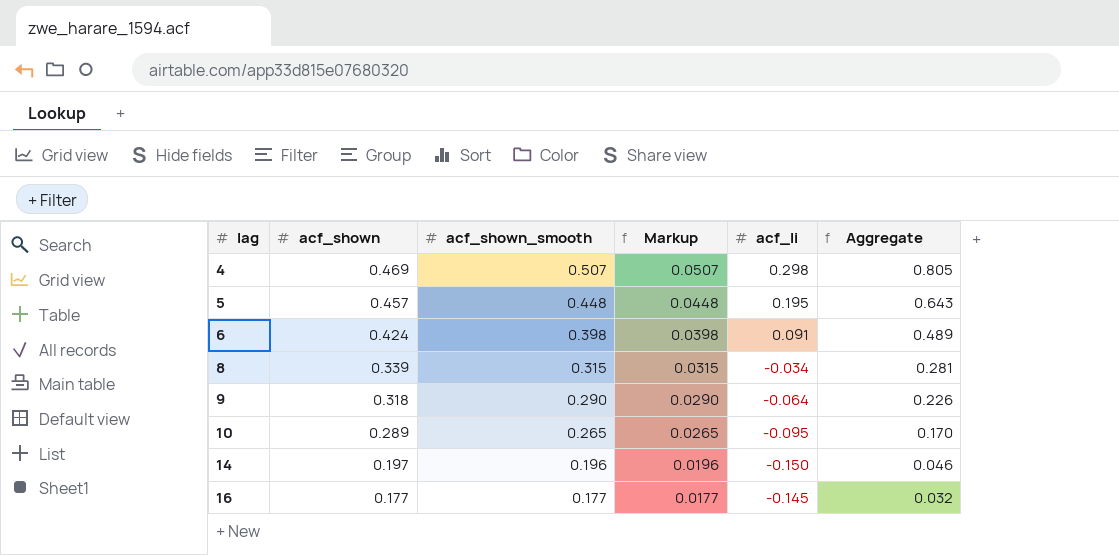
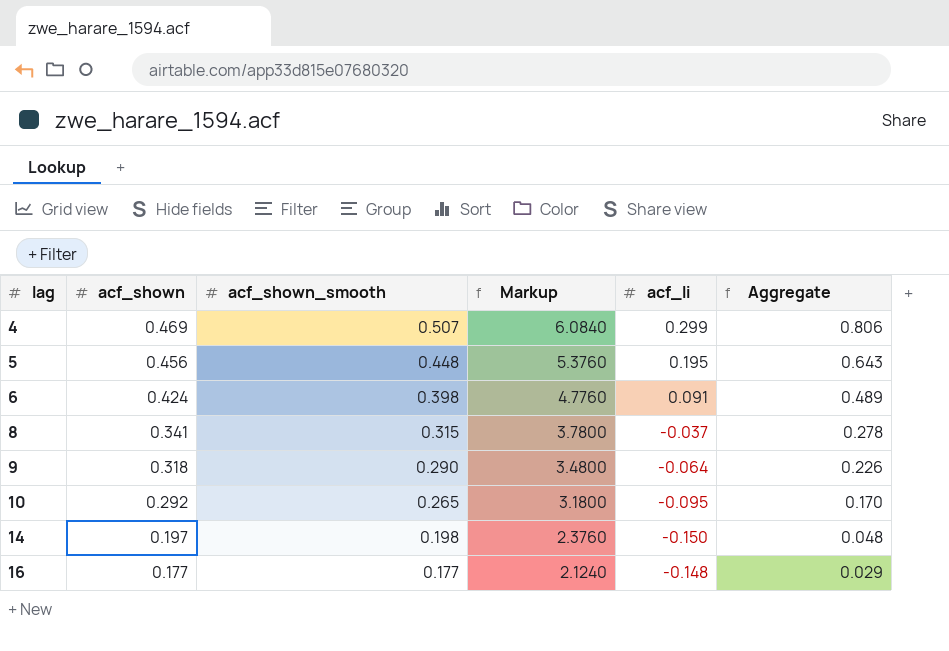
column Markup | formula: [acf_shown_smooth] * 0.1 -> [acf_shown_smooth] * 12
4 | acf_li: 0.298 -> 0.299
4 | Aggregate: 0.805 -> 0.806
5 | acf_shown: 0.457 -> 0.456
8 | acf_shown: 0.339 -> 0.341
8 | acf_li: -0.034 -> -0.037
8 | Aggregate: 0.281 -> 0.278
10 | acf_shown: 0.289 -> 0.292
14 | acf_shown_smooth: 0.196 -> 0.198
14 | Aggregate: 0.046 -> 0.048
16 | acf_li: -0.145 -> -0.148
16 | Aggregate: 0.032 -> 0.029

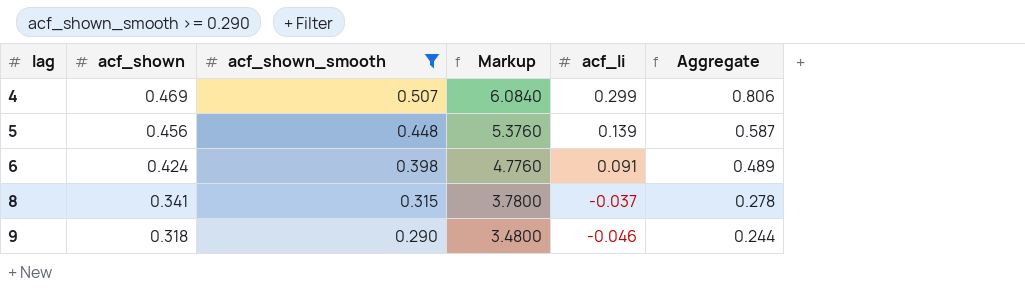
filter: none -> acf_shown_smooth >= 0.290
5 | acf_li: 0.195 -> 0.139
5 | Aggregate: 0.643 -> 0.587
9 | acf_li: -0.064 -> -0.046
9 | Aggregate: 0.226 -> 0.244

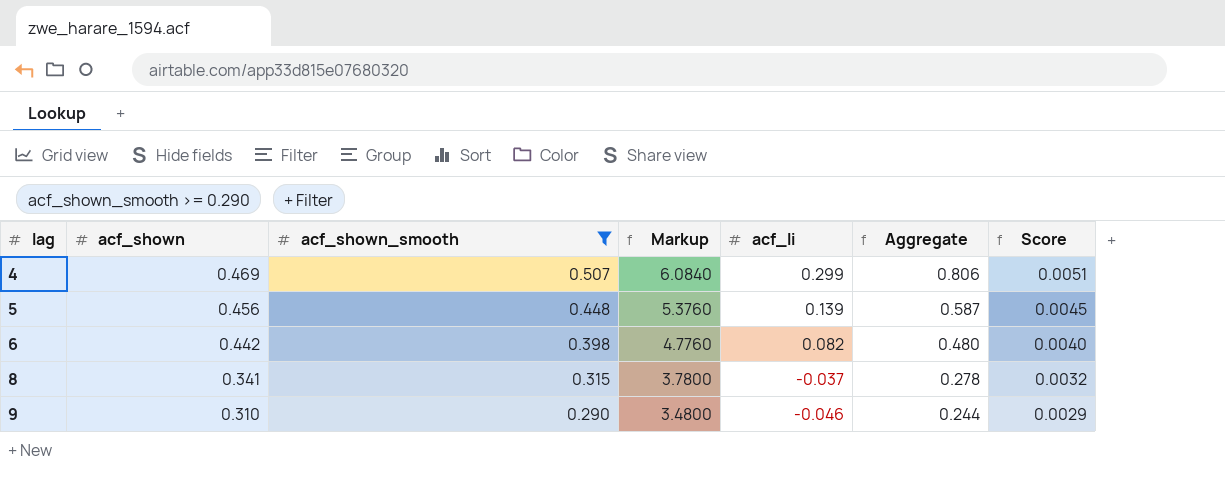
column Score | formula: none -> [acf_shown_smooth] * 0.01
6 | acf_shown: 0.424 -> 0.442
6 | acf_li: 0.091 -> 0.082
6 | Aggregate: 0.489 -> 0.480
9 | acf_shown: 0.318 -> 0.310

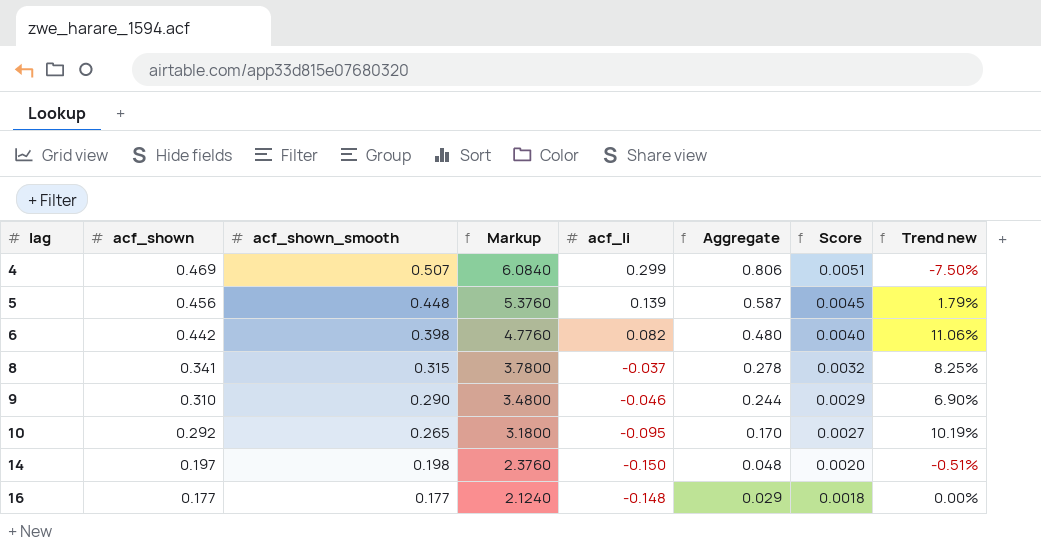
filter: acf_shown_smooth >= 0.290 -> none
column Trend new | formula: none -> ([acf_shown] - [acf_shown_smooth]) / [acf_shown_smooth]

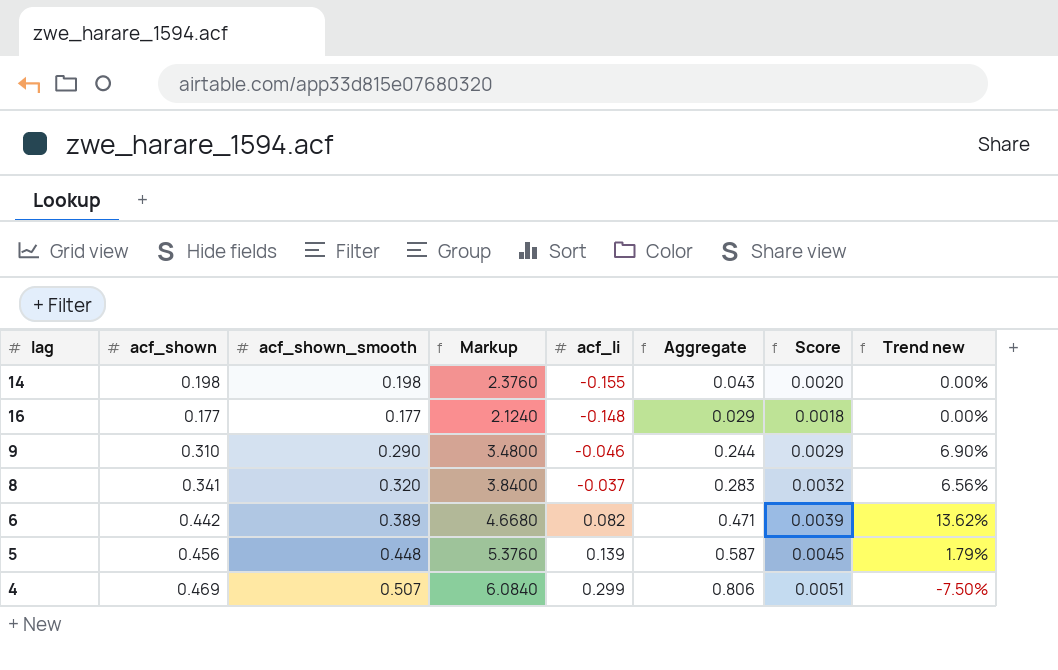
row order: lag ascending -> acf_li ascending
row 10: 0.292 | 0.265 | 3.1800 | -0.095 | 0.170 | 0.0027 | 10.19% -> none
14 | acf_shown: 0.197 -> 0.198
14 | acf_li: -0.150 -> -0.155
14 | Aggregate: 0.048 -> 0.043
14 | Trend new: -0.51% -> 0.00%
8 | acf_shown_smooth: 0.315 -> 0.320
8 | Markup: 3.7800 -> 3.8400
8 | Aggregate: 0.278 -> 0.283
8 | Trend new: 8.25% -> 6.56%
6 | acf_shown_smooth: 0.398 -> 0.389
6 | Markup: 4.7760 -> 4.6680
6 | Aggregate: 0.480 -> 0.471
6 | Score: 0.0040 -> 0.0039
6 | Trend new: 11.06% -> 13.62%

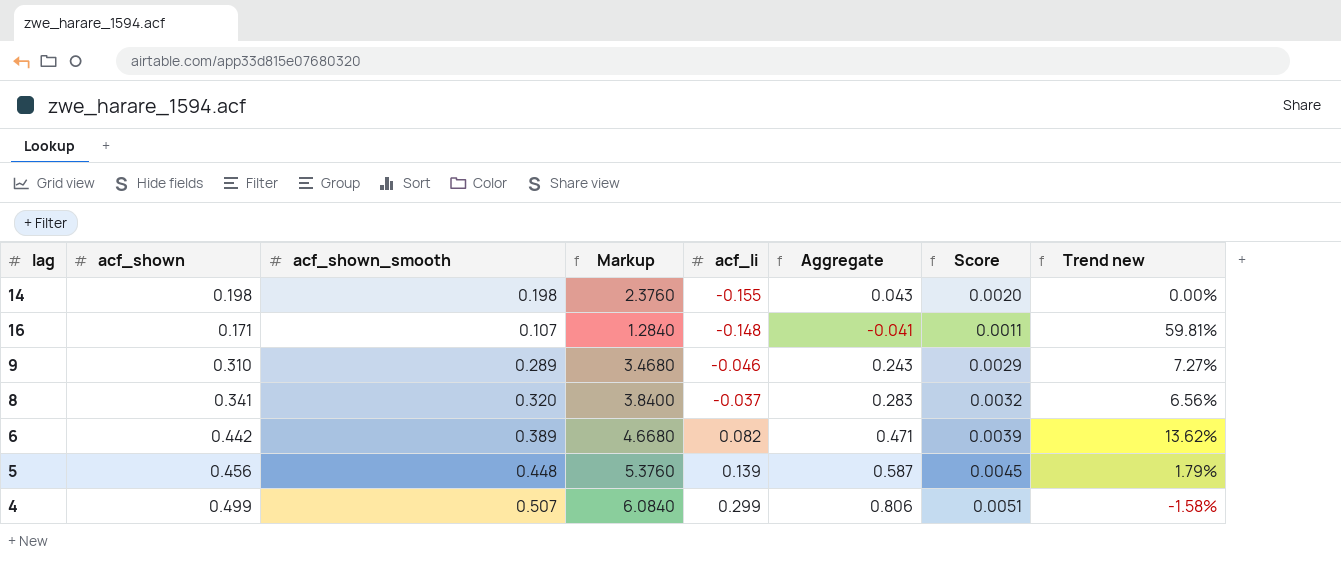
16 | acf_shown: 0.177 -> 0.171
16 | acf_shown_smooth: 0.177 -> 0.107
16 | Markup: 2.1240 -> 1.2840
16 | Aggregate: 0.029 -> -0.041
16 | Score: 0.0018 -> 0.0011
16 | Trend new: 0.00% -> 59.81%
9 | acf_shown_smooth: 0.290 -> 0.289
9 | Markup: 3.4800 -> 3.4680
9 | Aggregate: 0.244 -> 0.243
9 | Trend new: 6.90% -> 7.27%
4 | acf_shown: 0.469 -> 0.499
4 | Trend new: -7.50% -> -1.58%

